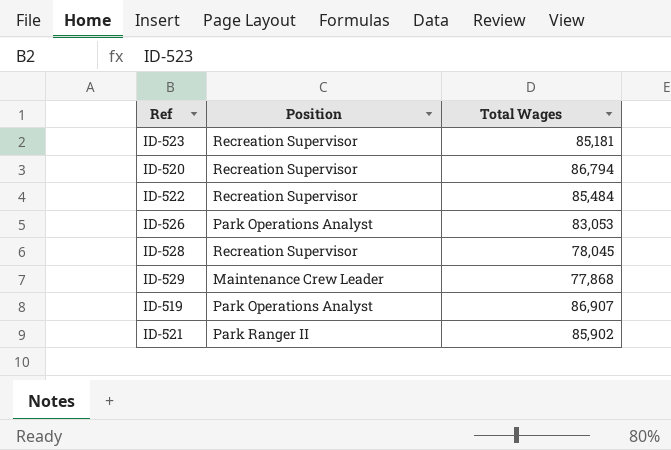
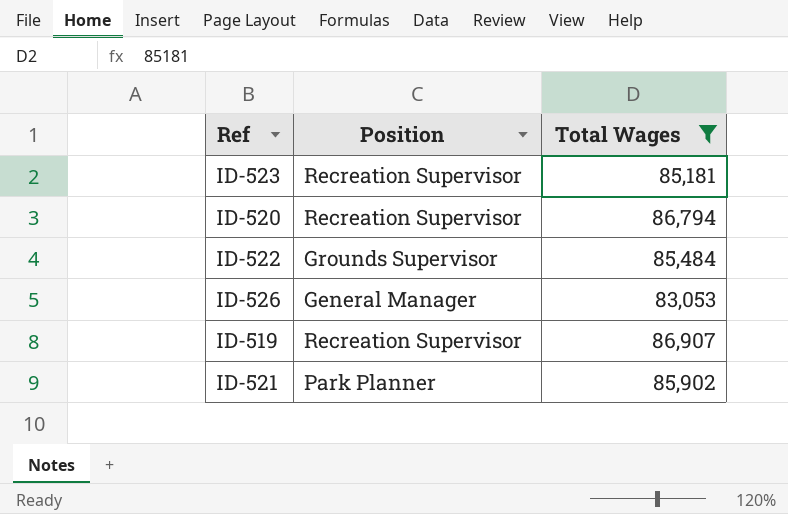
filter: none -> Total Wages >= 83,053
ID-522 | Position: Recreation Supervisor -> Grounds Supervisor
ID-526 | Position: Park Operations Analyst -> General Manager
ID-519 | Position: Park Operations Analyst -> Recreation Supervisor
ID-521 | Position: Park Ranger II -> Park Planner

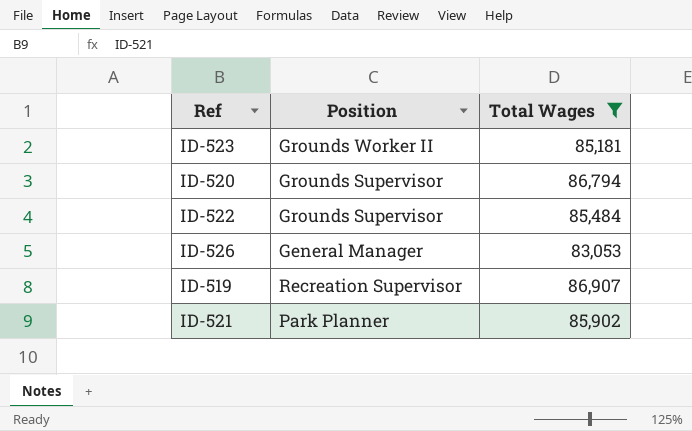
ID-523 | Position: Recreation Supervisor -> Grounds Worker II
ID-520 | Position: Recreation Supervisor -> Grounds Supervisor

